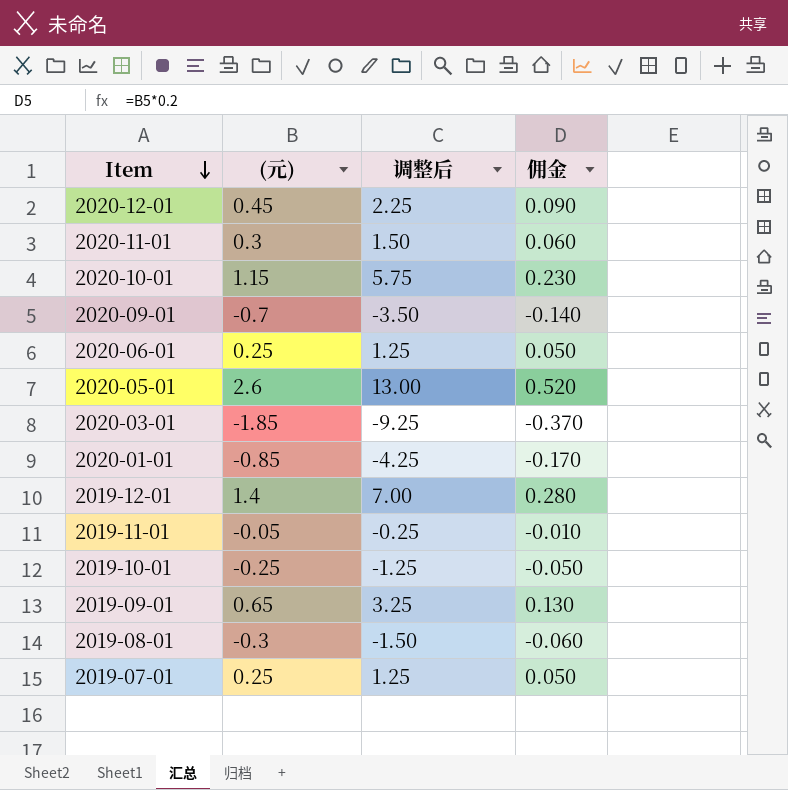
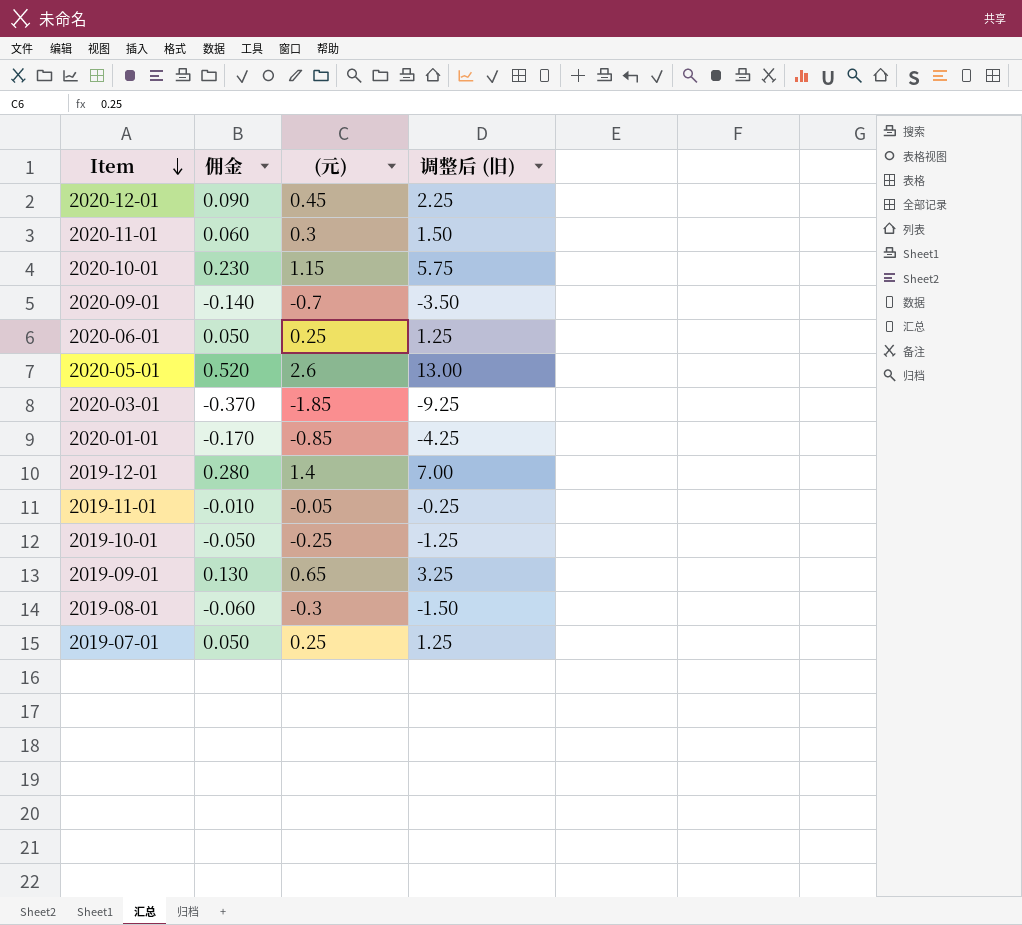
column 佣金 | position: 4 -> 2
column name: 调整后 -> 调整后 (旧)

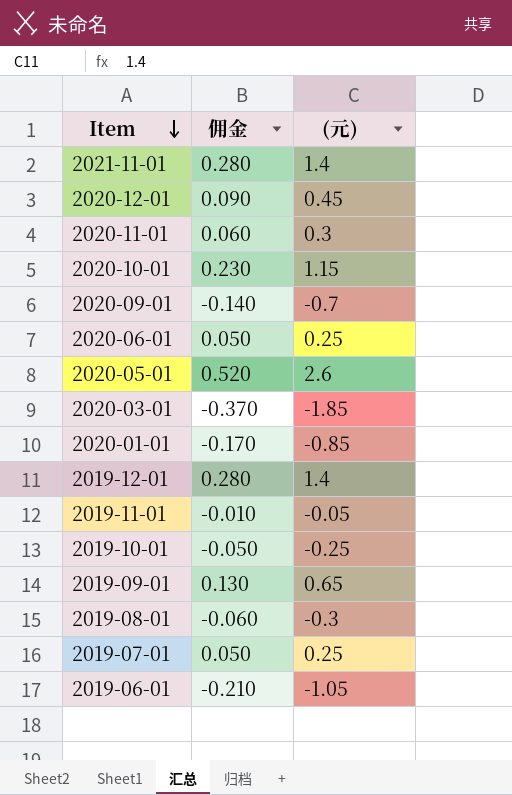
column 调整后 (旧) | formula: [(元)] * 5 -> none
row 2021-11-01: none -> 0.280 | 1.4
row 2019-06-01: none -> -0.210 | -1.05

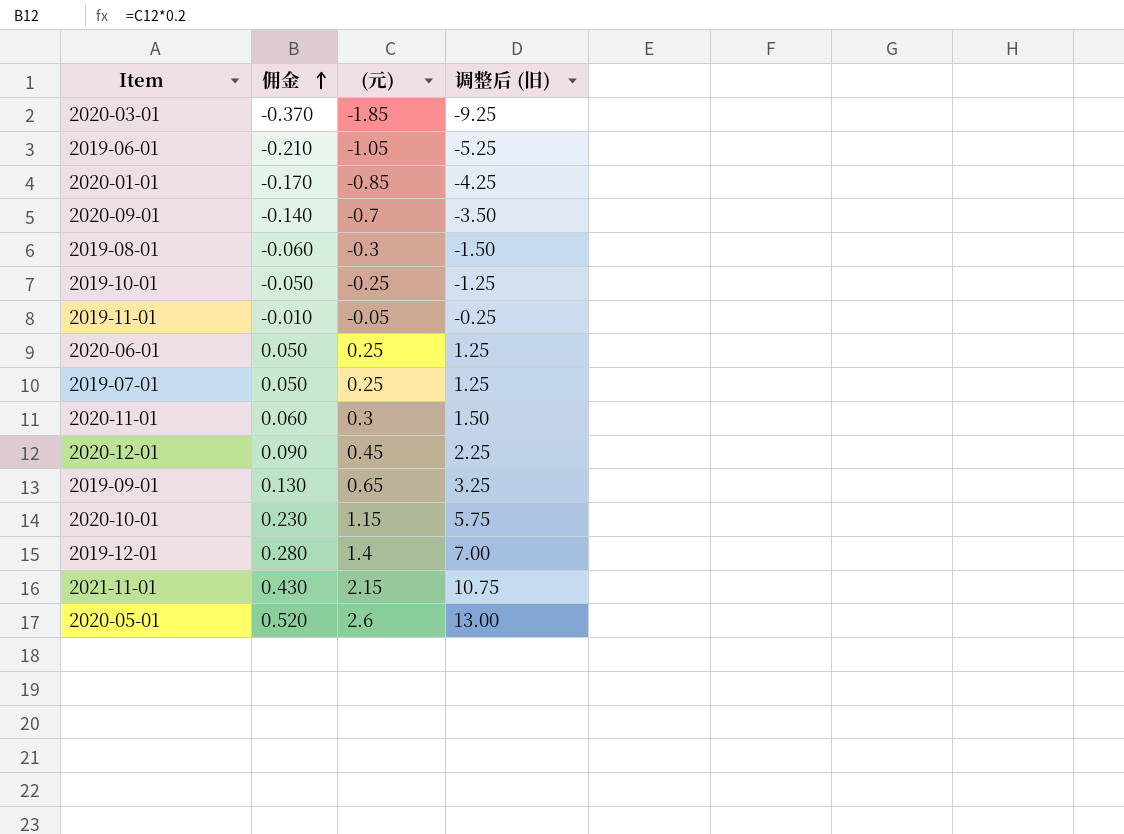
row order: Item descending -> 佣金 ascending
column 调整后 (旧) | formula: none -> [(元)] * 5
2021-11-01 | 佣金: 0.280 -> 0.430
2021-11-01 | (元): 1.4 -> 2.15

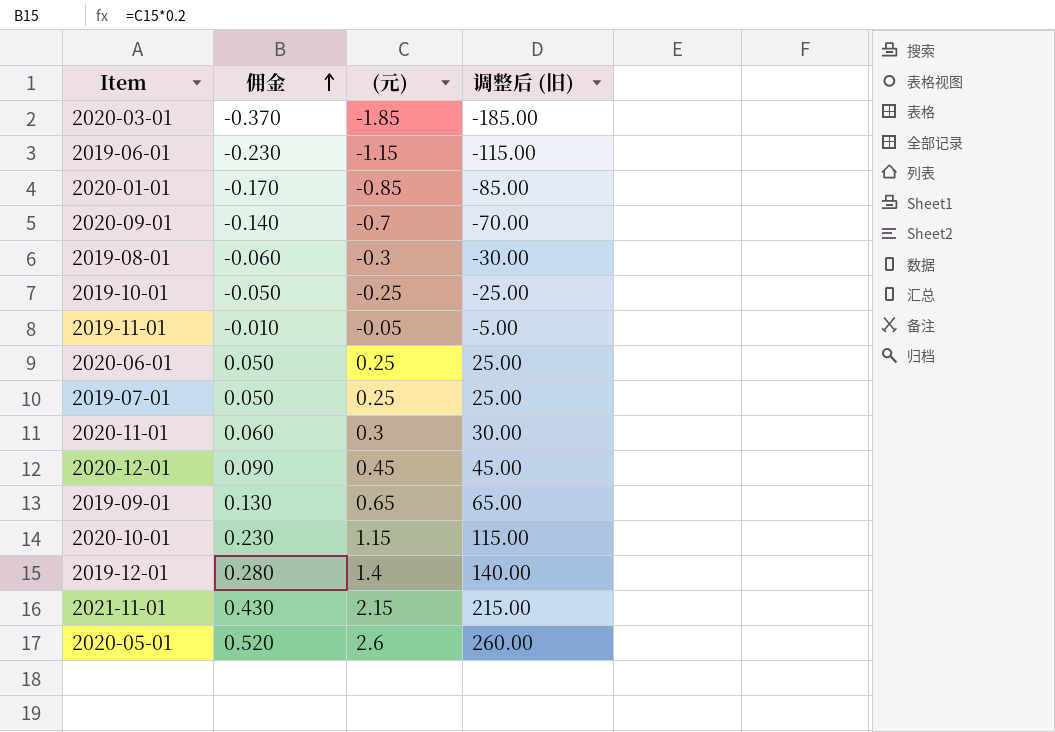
column 调整后 (旧) | formula: [(元)] * 5 -> [(元)] * 100
2019-06-01 | 佣金: -0.210 -> -0.230
2019-06-01 | (元): -1.05 -> -1.15

